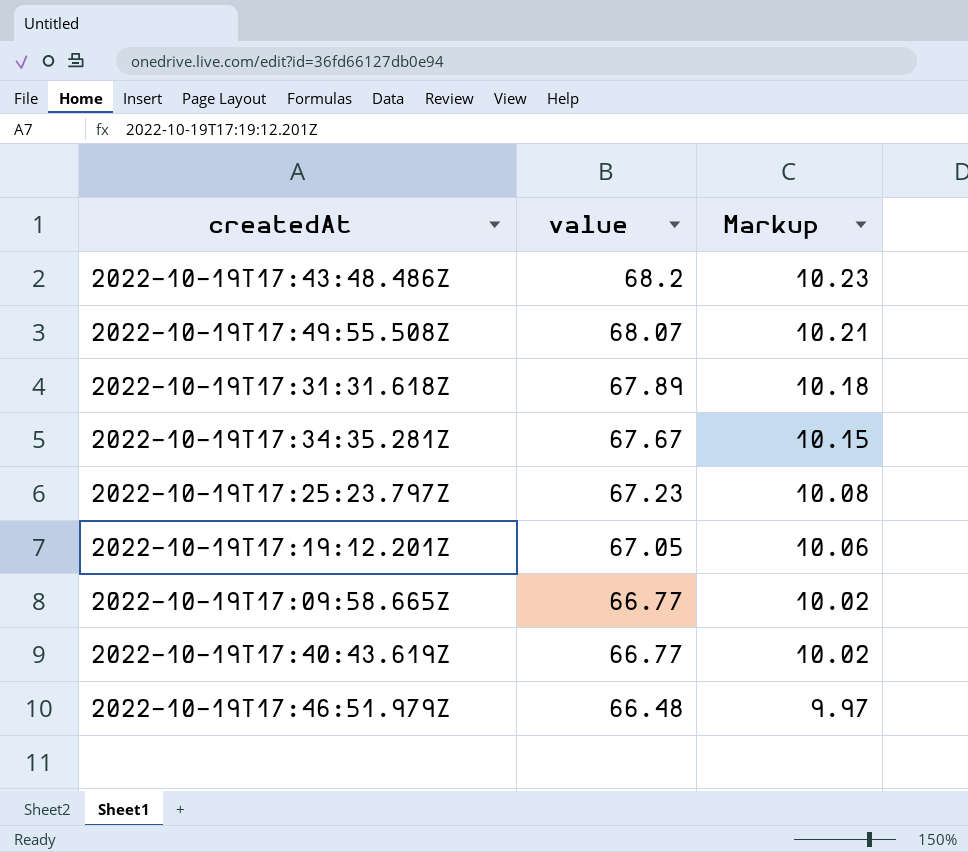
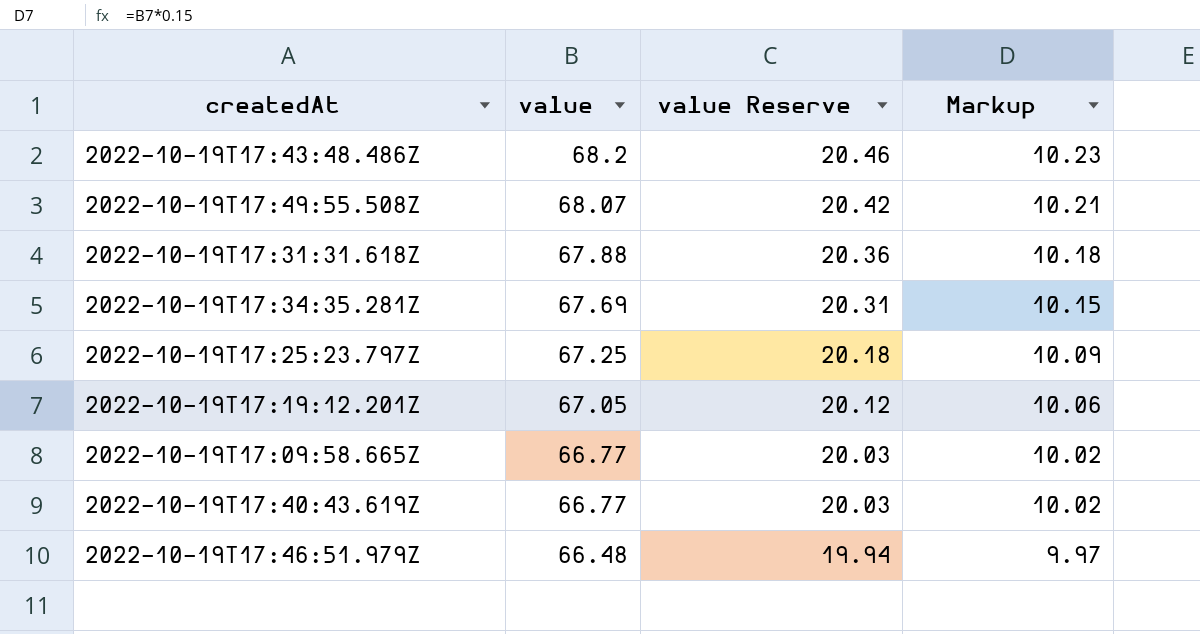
column value Reserve | formula: none -> [value] * 0.3
2022-10-19T17:31:31.618Z | value: 67.89 -> 67.88
2022-10-19T17:34:35.281Z | value: 67.67 -> 67.69
2022-10-19T17:25:23.797Z | value: 67.23 -> 67.25
2022-10-19T17:25:23.797Z | Markup: 10.08 -> 10.09

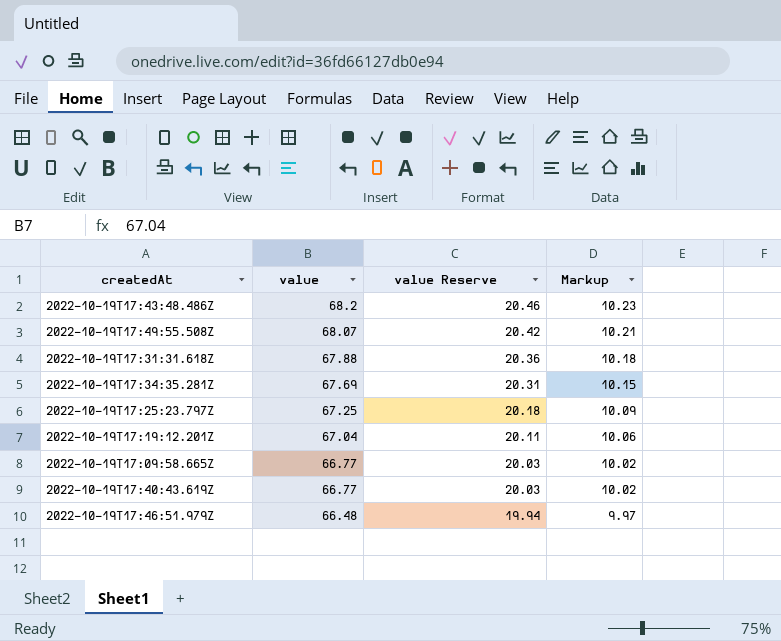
2022-10-19T17:19:12.201Z | value: 67.05 -> 67.04
2022-10-19T17:19:12.201Z | value Reserve: 20.12 -> 20.11

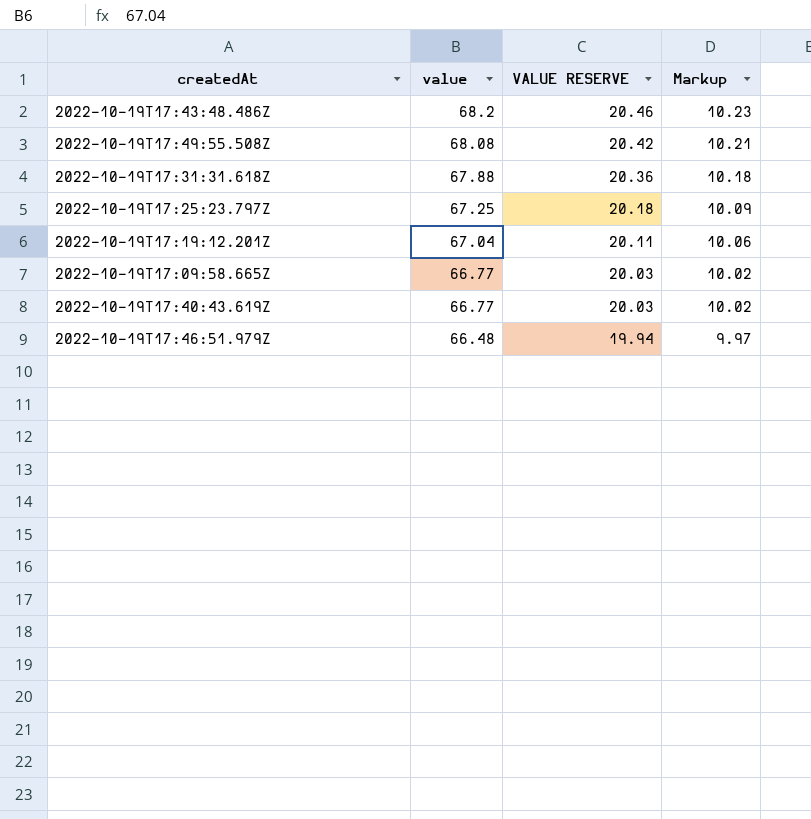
column name: value Reserve -> VALUE RESERVE
row 2022-10-19T17:34:35.281Z: 67.69 | 20.31 | 10.15 -> none
2022-10-19T17:49:55.508Z | value: 68.07 -> 68.08

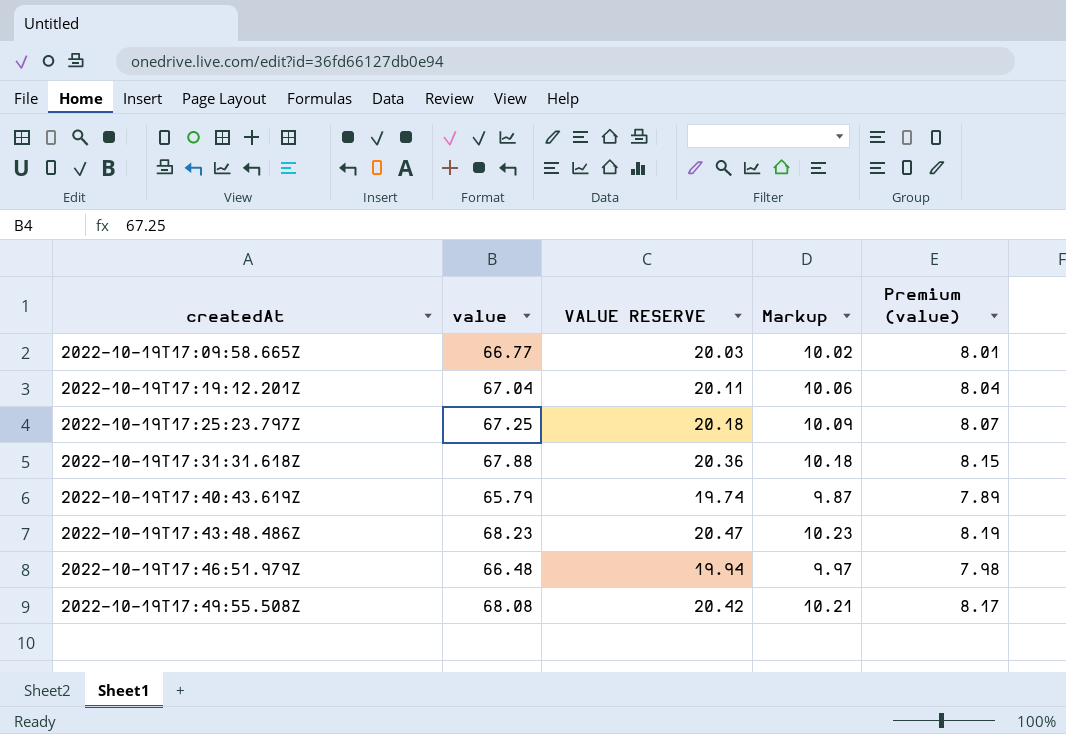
row order: value descending -> createdAt ascending
column Premium (value) | formula: none -> [value] * 0.12
2022-10-19T17:40:43.619Z | value: 66.77 -> 65.79
2022-10-19T17:40:43.619Z | VALUE RESERVE: 20.03 -> 19.74
2022-10-19T17:40:43.619Z | Markup: 10.02 -> 9.87
2022-10-19T17:43:48.486Z | value: 68.2 -> 68.23
2022-10-19T17:43:48.486Z | VALUE RESERVE: 20.46 -> 20.47

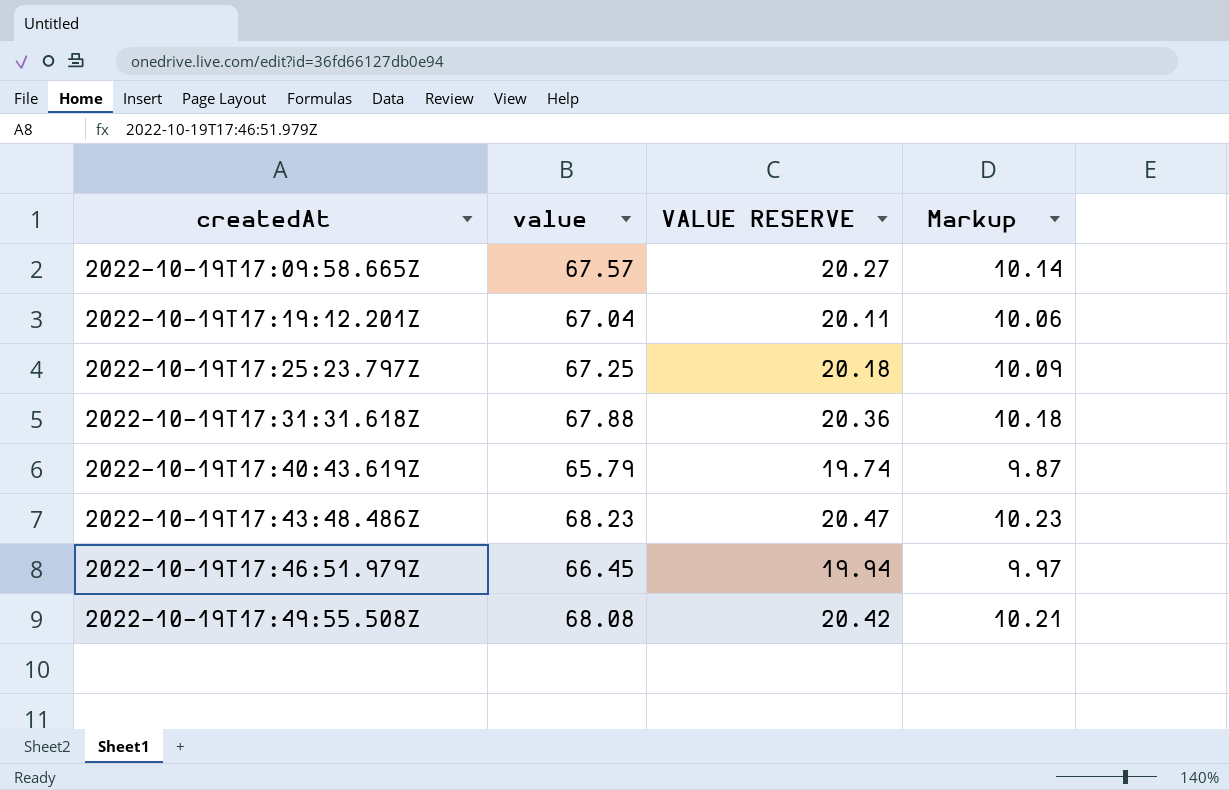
column Premium (value) | formula: [value] * 0.12 -> none
2022-10-19T17:09:58.665Z | value: 66.77 -> 67.57
2022-10-19T17:09:58.665Z | VALUE RESERVE: 20.03 -> 20.27
2022-10-19T17:09:58.665Z | Markup: 10.02 -> 10.14
2022-10-19T17:46:51.979Z | value: 66.48 -> 66.45

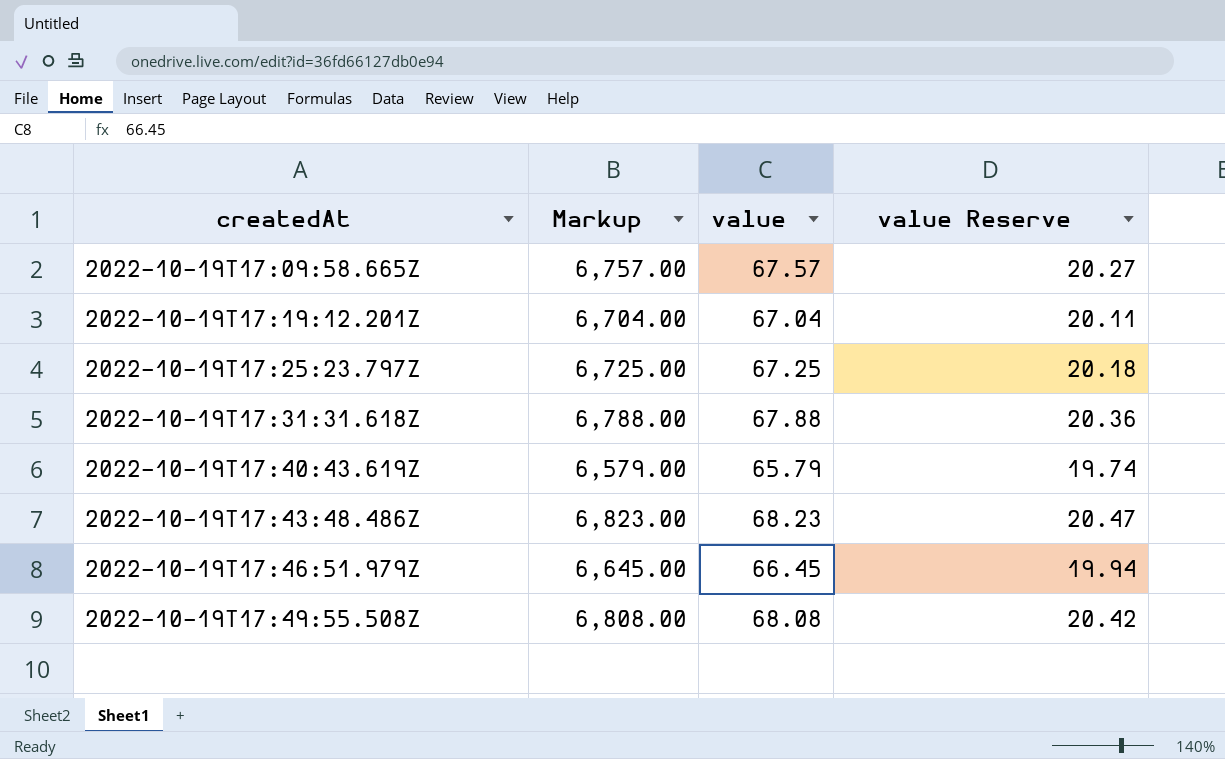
column Markup | formula: [value] * 0.15 -> [value] * 100
column Markup | position: 4 -> 2
column name: VALUE RESERVE -> value Reserve

